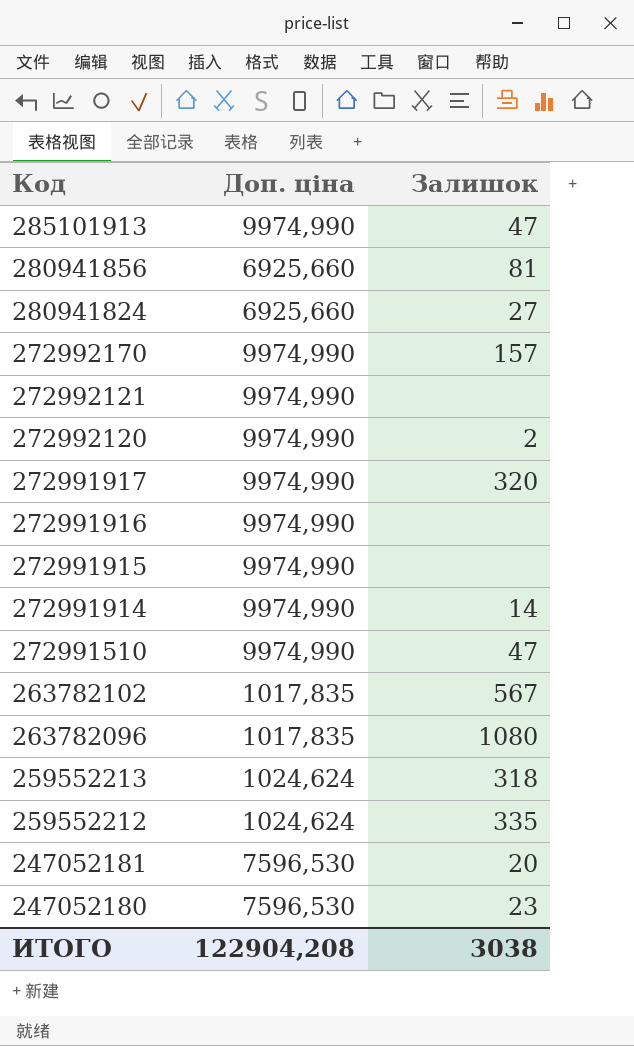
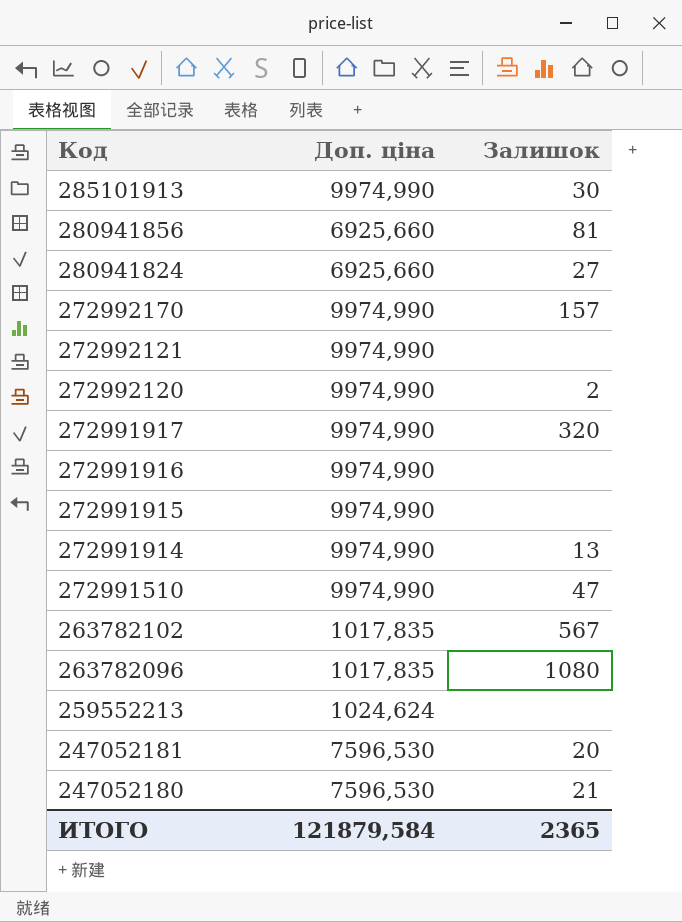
row 259552212: 1024,624 | 335 -> none
285101913 | Залишок: 47 -> 30
272991914 | Залишок: 14 -> 13
259552213 | Залишок: 318 -> none
247052180 | Залишок: 23 -> 21
ИТОГО | Доп. ціна: 122904,208 -> 121879,584
ИТОГО | Залишок: 3038 -> 2365

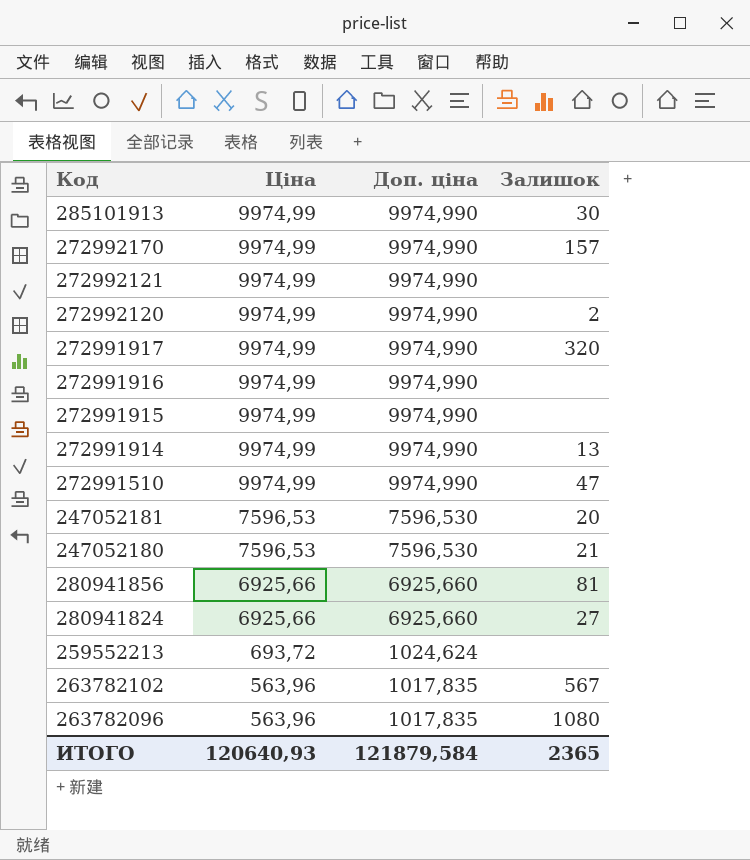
row order: Код descending -> Ціна descending
column Ціна | position: none -> 2

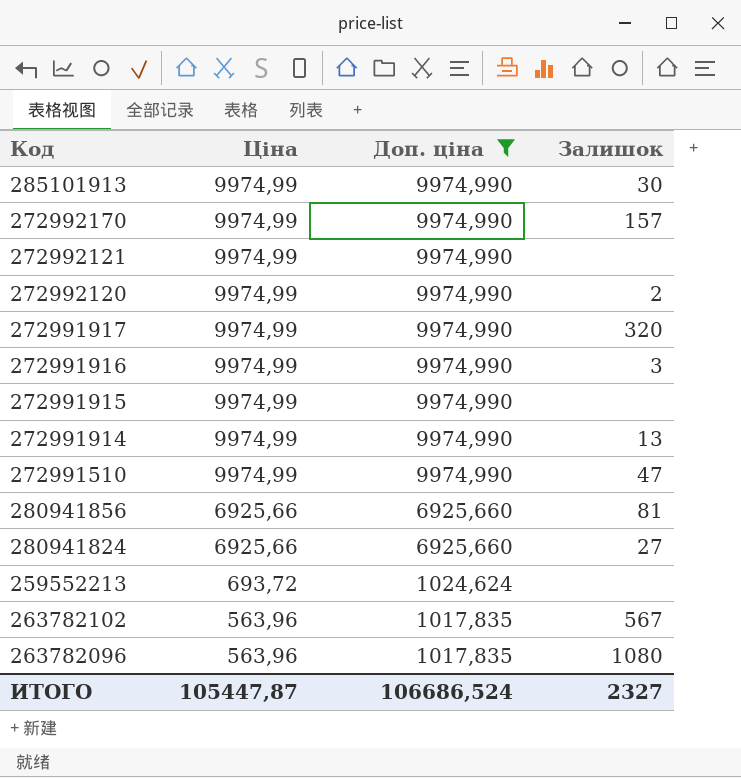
filter: none -> Доп. ціна != 7596,530
272991916 | Залишок: none -> 3
ИТОГО | Ціна: 120640,93 -> 105447,87
ИТОГО | Доп. ціна: 121879,584 -> 106686,524
ИТОГО | Залишок: 2365 -> 2327

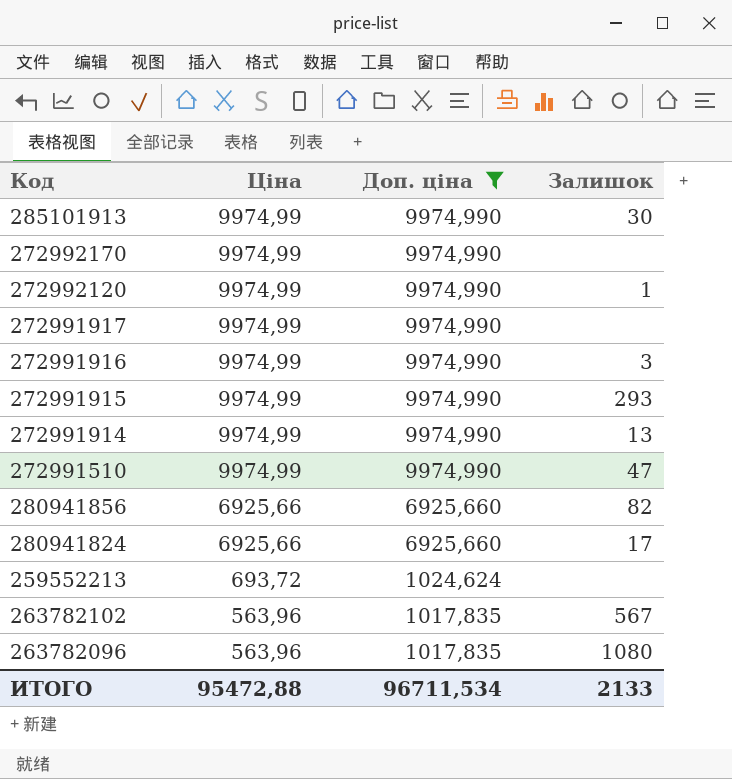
row 272992121: 9974,99 | 9974,990 | none -> none
272992170 | Залишок: 157 -> none
272992120 | Залишок: 2 -> 1
272991917 | Залишок: 320 -> none
272991915 | Залишок: none -> 293
280941856 | Залишок: 81 -> 82
280941824 | Залишок: 27 -> 17
ИТОГО | Ціна: 105447,87 -> 95472,88
ИТОГО | Доп. ціна: 106686,524 -> 96711,534
ИТОГО | Залишок: 2327 -> 2133

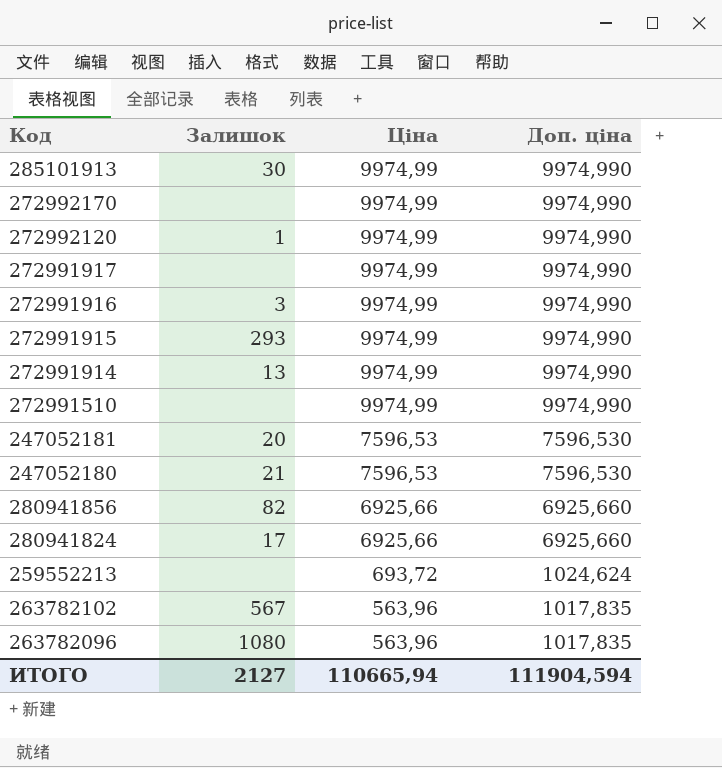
filter: Доп. ціна != 7596,530 -> none
column Залишок | position: 4 -> 2
272991510 | Залишок: 47 -> none
ИТОГО | Залишок: 2133 -> 2127
ИТОГО | Ціна: 95472,88 -> 110665,94
ИТОГО | Доп. ціна: 96711,534 -> 111904,594

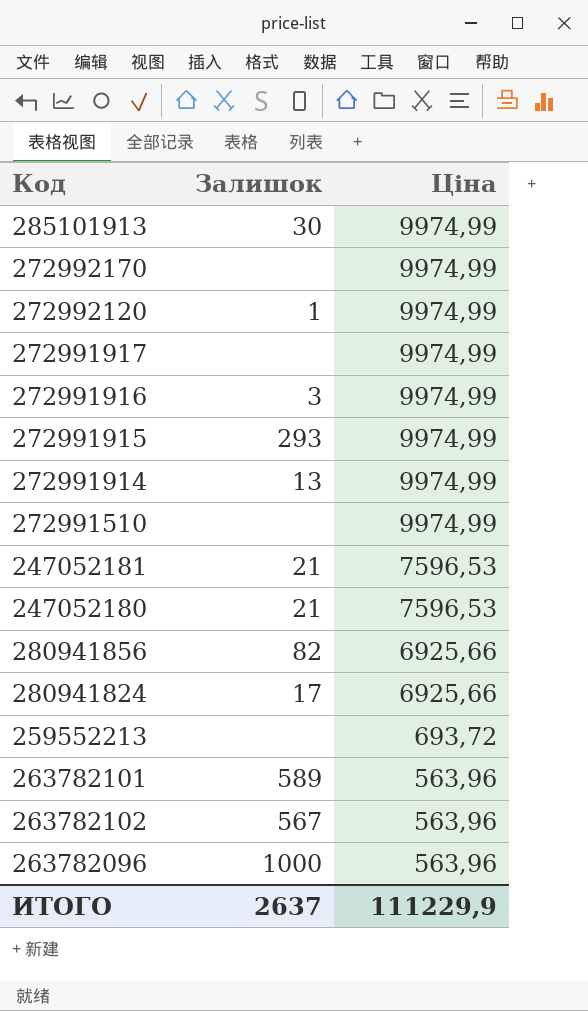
column Доп. ціна | position: 4 -> none
247052181 | Залишок: 20 -> 21
row 263782101: none -> 589 | 563,96
263782096 | Залишок: 1080 -> 1000
ИТОГО | Залишок: 2127 -> 2637
ИТОГО | Ціна: 110665,94 -> 111229,9

